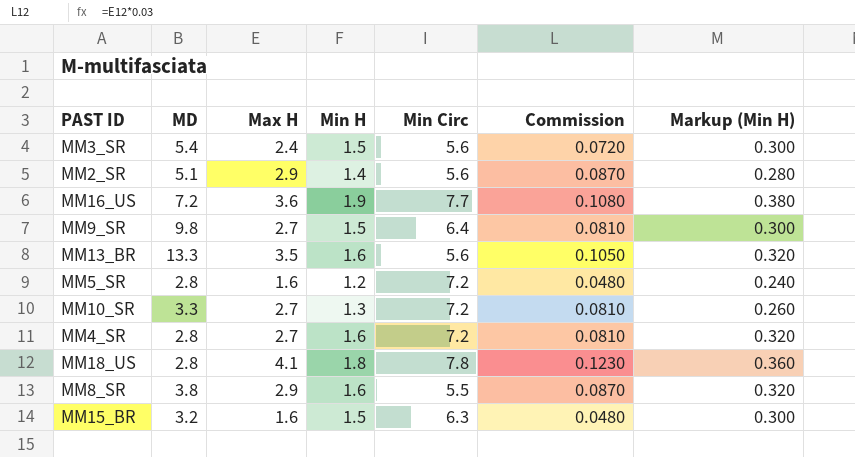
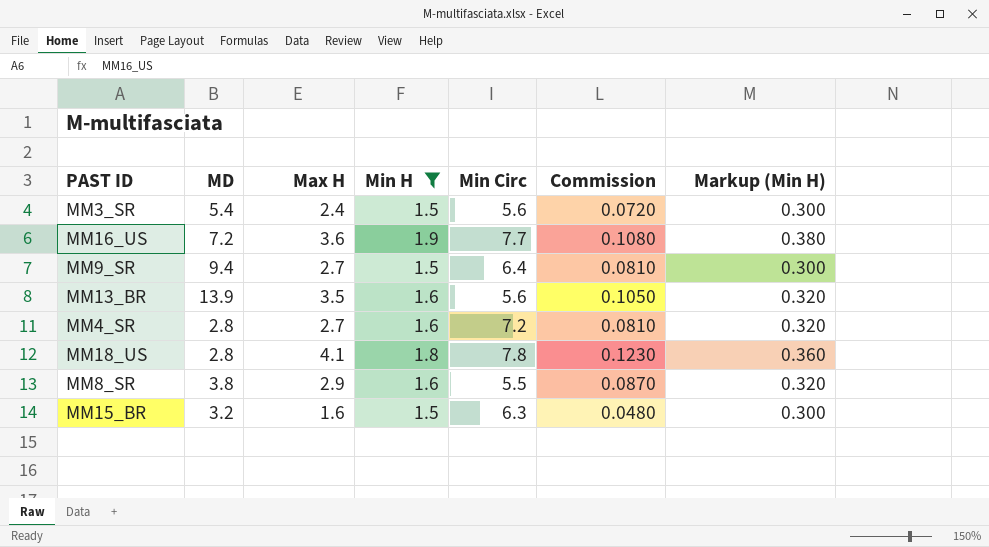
filter: none -> Min H >= 1.5
MM9_SR | MD: 9.8 -> 9.4
MM13_BR | MD: 13.3 -> 13.9

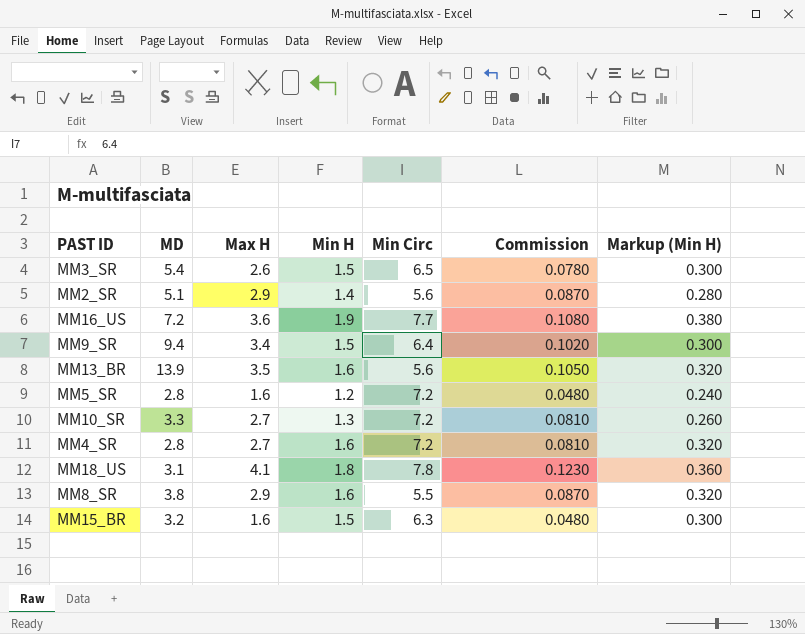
filter: Min H >= 1.5 -> none
MM3_SR | Max H: 2.4 -> 2.6
MM3_SR | Min Circ: 5.6 -> 6.5
MM3_SR | Commission: 0.0720 -> 0.0780
MM9_SR | Max H: 2.7 -> 3.4
MM9_SR | Commission: 0.0810 -> 0.1020
MM18_US | MD: 2.8 -> 3.1

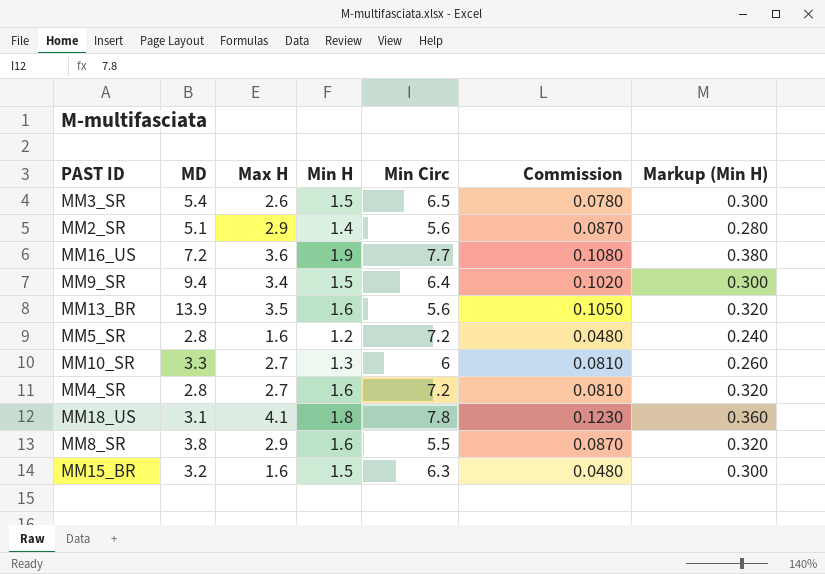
MM10_SR | Min Circ: 7.2 -> 6

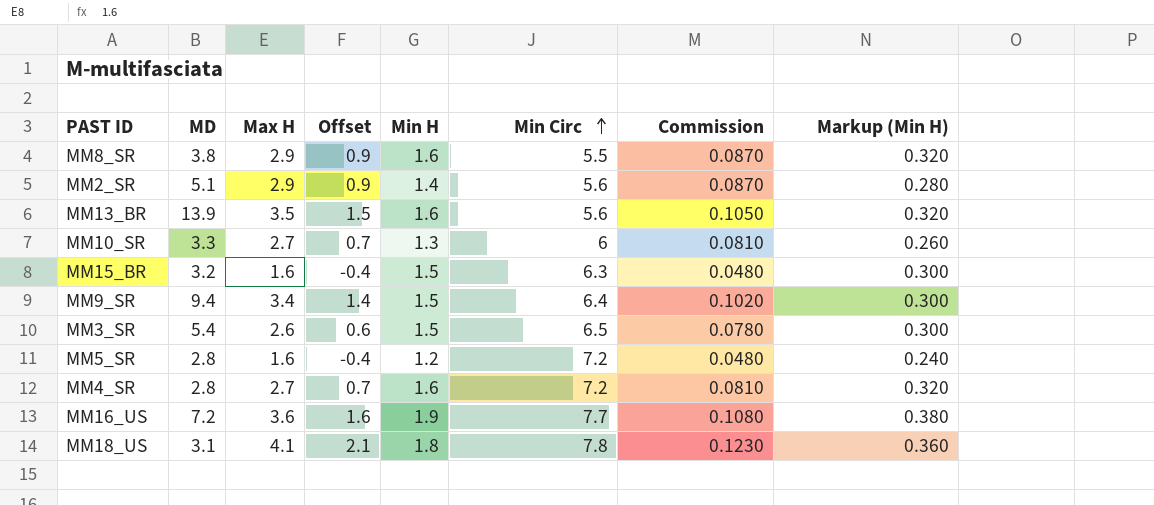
row order: none -> Min Circ ascending
column Offset | formula: none -> [Max H] - 2

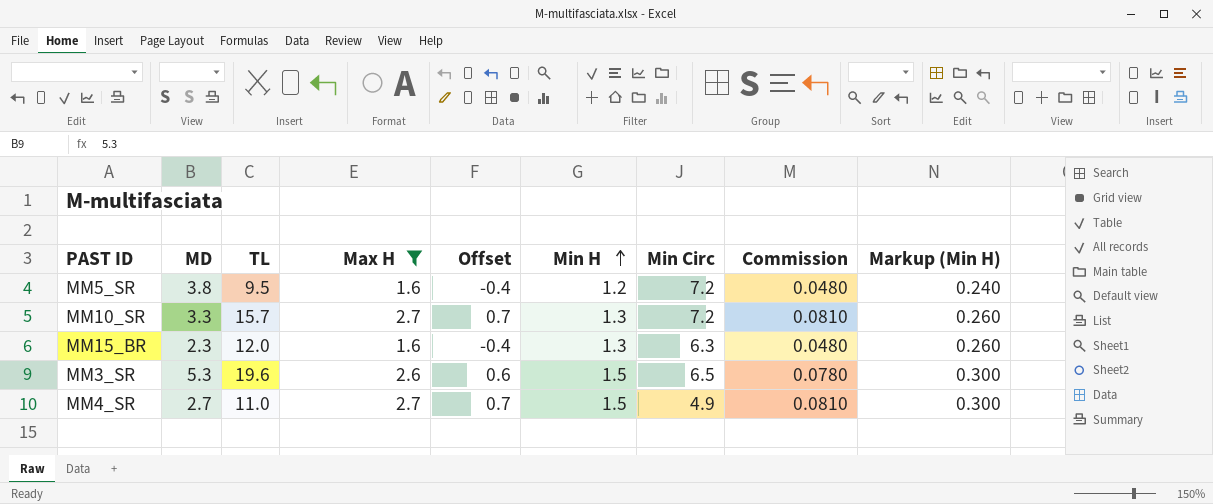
filter: none -> Max H <= 2.7
row order: Min Circ ascending -> Min H ascending
column TL | position: none -> 3
MM5_SR | MD: 2.8 -> 3.8
MM10_SR | Min Circ: 6 -> 7.2
MM15_BR | MD: 3.2 -> 2.3
MM15_BR | Min H: 1.5 -> 1.3
MM15_BR | Markup (Min H): 0.300 -> 0.260
MM3_SR | MD: 5.4 -> 5.3
MM4_SR | MD: 2.8 -> 2.7
MM4_SR | Min H: 1.6 -> 1.5
MM4_SR | Min Circ: 7.2 -> 4.9
MM4_SR | Markup (Min H): 0.320 -> 0.300

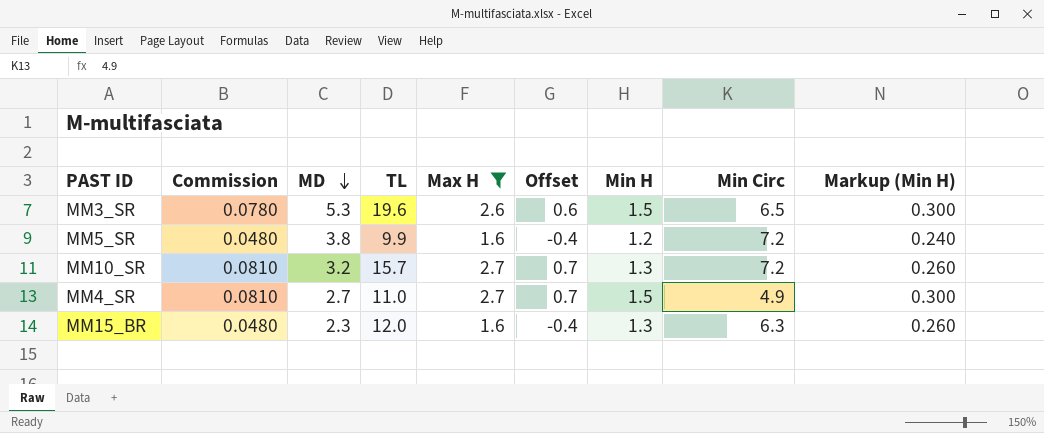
row order: Min H ascending -> MD descending
column Commission | position: 8 -> 2
MM5_SR | TL: 9.5 -> 9.9
MM10_SR | MD: 3.3 -> 3.2

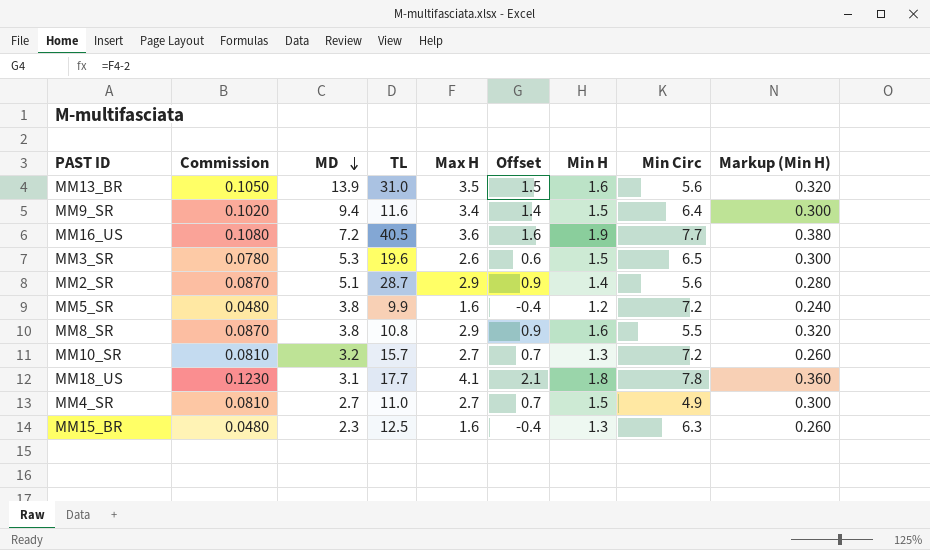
filter: Max H <= 2.7 -> none
MM15_BR | TL: 12.0 -> 12.5

